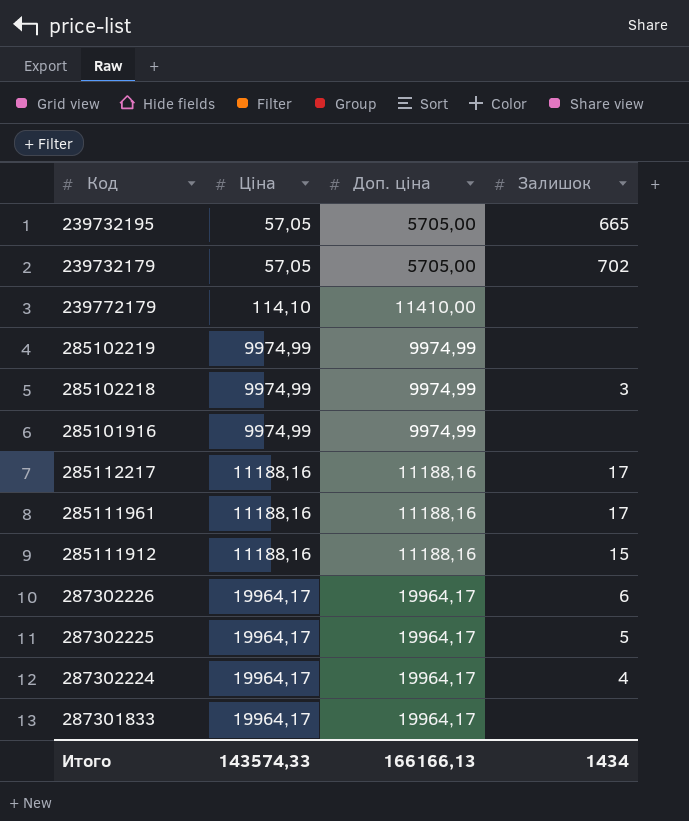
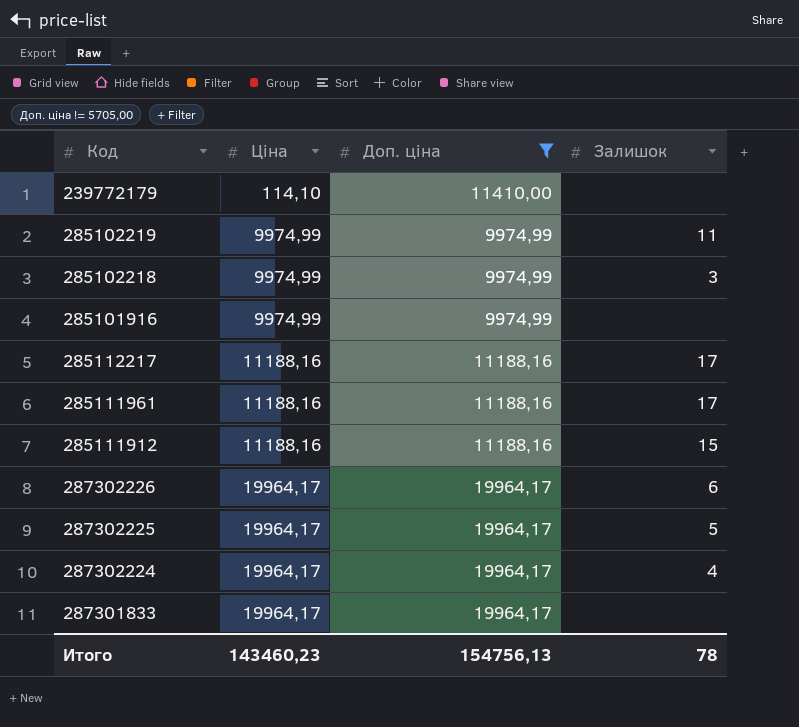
filter: none -> Доп. ціна != 5705,00
285102219 | Залишок: none -> 11
Итого | Ціна: 143574,33 -> 143460,23
Итого | Доп. ціна: 166166,13 -> 154756,13
Итого | Залишок: 1434 -> 78

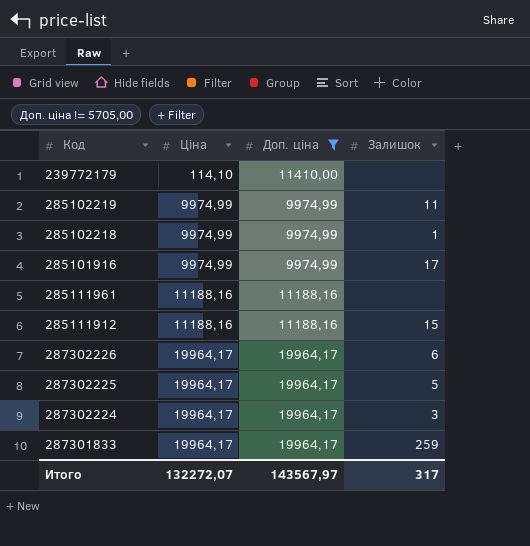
row 285112217: 11188,16 | 11188,16 | 17 -> none
285102218 | Залишок: 3 -> 1
285101916 | Залишок: none -> 17
285111961 | Залишок: 17 -> none
287302224 | Залишок: 4 -> 3
287301833 | Залишок: none -> 259
Итого | Ціна: 143460,23 -> 132272,07
Итого | Доп. ціна: 154756,13 -> 143567,97
Итого | Залишок: 78 -> 317

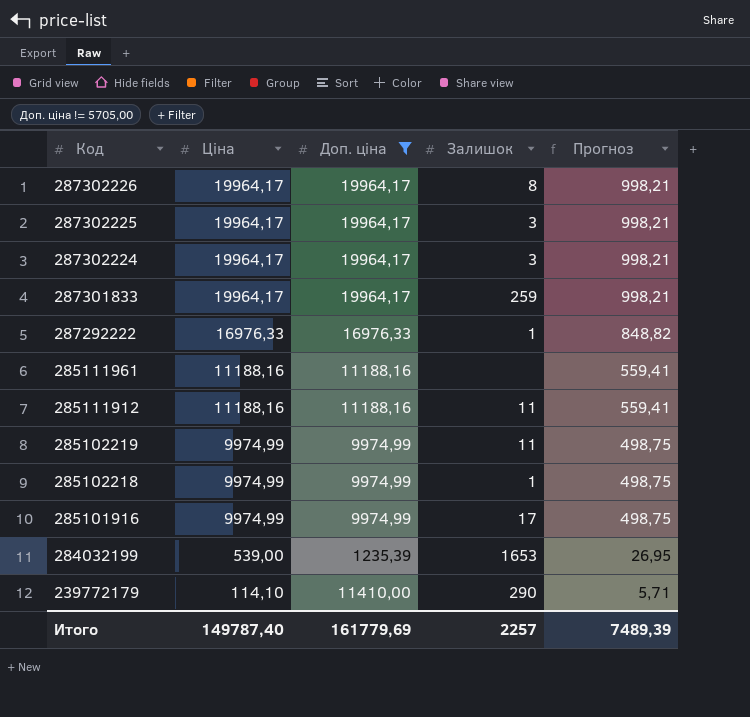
row order: Ціна ascending -> Код descending
column Прогноз | formula: none -> [Ціна] * 0,05
287302226 | Залишок: 6 -> 8
287302225 | Залишок: 5 -> 3
row 287292222: none -> 16976,33 | 16976,33 | 1 | 848,82
285111912 | Залишок: 15 -> 11
row 284032199: none -> 539,00 | 1235,39 | 1653 | 26,95
239772179 | Залишок: none -> 290
Итого | Ціна: 132272,07 -> 149787,40
Итого | Доп. ціна: 143567,97 -> 161779,69
Итого | Залишок: 317 -> 2257

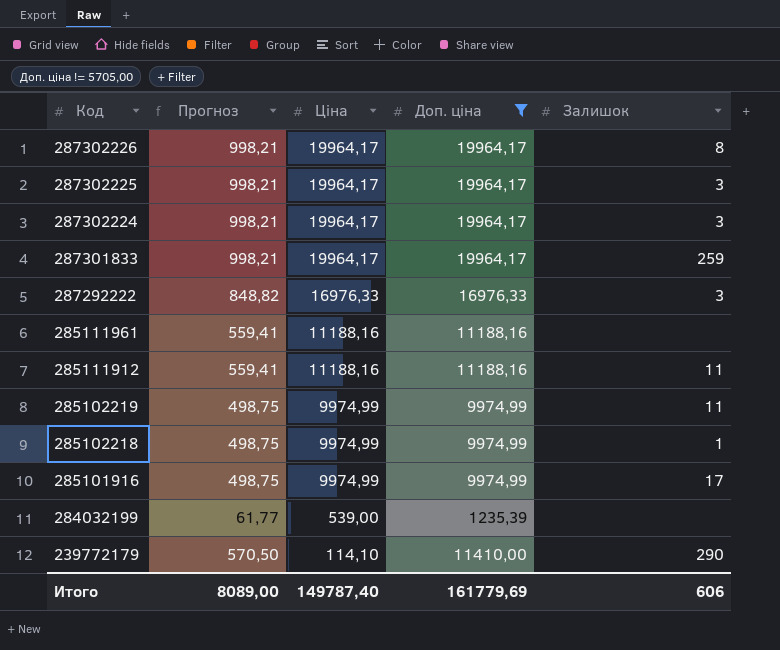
column Прогноз | formula: [Ціна] * 0,05 -> [Доп. ціна] * 0,05
column Прогноз | position: 5 -> 2
287292222 | Залишок: 1 -> 3
284032199 | Залишок: 1653 -> none
Итого | Прогноз: 7489,39 -> 8089,00
Итого | Залишок: 2257 -> 606

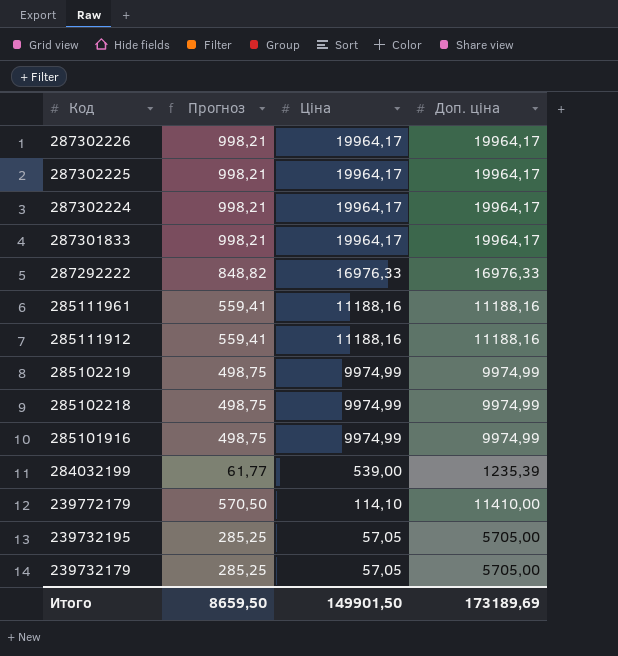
filter: Доп. ціна != 5705,00 -> none
column Залишок | position: 5 -> none
Итого | Прогноз: 8089,00 -> 8659,50
Итого | Ціна: 149787,40 -> 149901,50
Итого | Доп. ціна: 161779,69 -> 173189,69

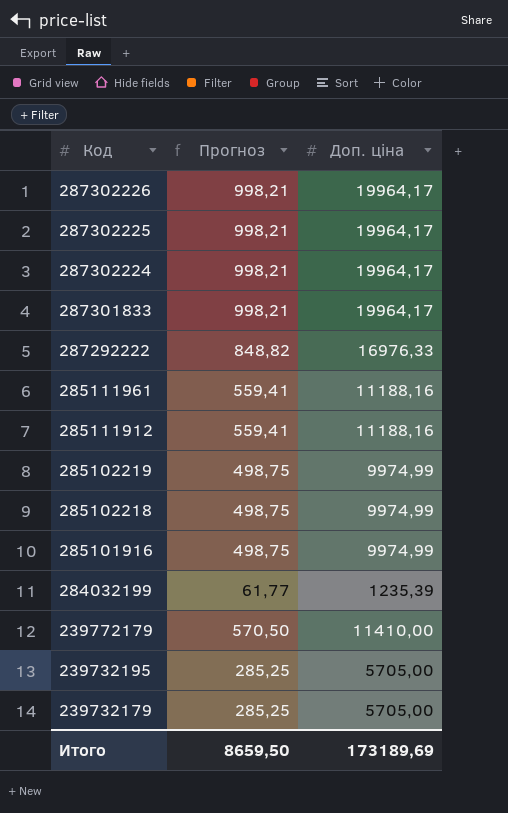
column Ціна | position: 3 -> none

